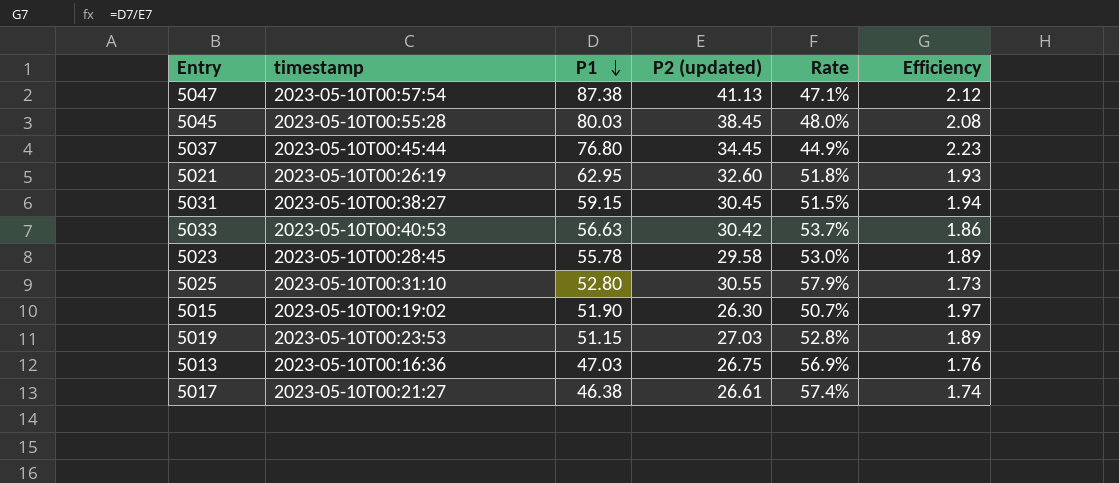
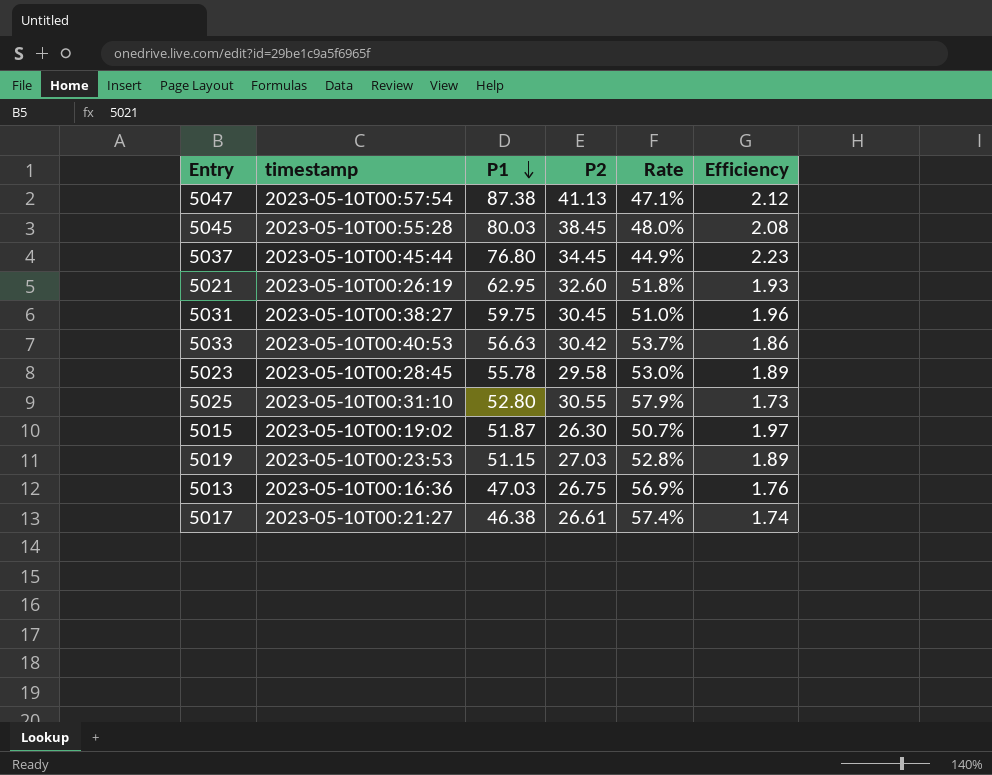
column name: P2 (updated) -> P2
5031 | P1: 59.15 -> 59.75
5031 | Rate: 51.5% -> 51.0%
5031 | Efficiency: 1.94 -> 1.96
5015 | P1: 51.90 -> 51.87

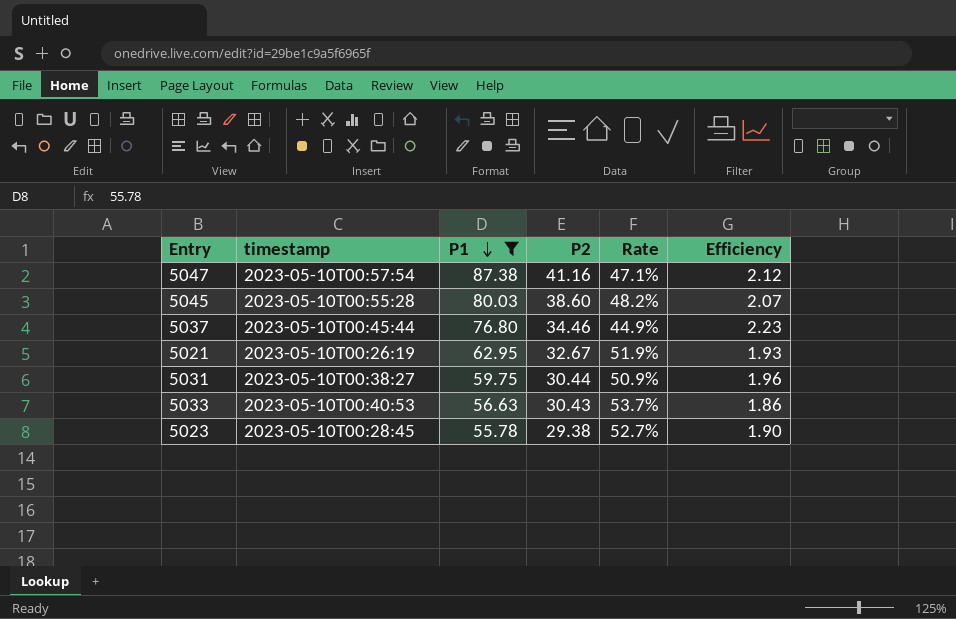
filter: none -> P1 >= 55.78
5047 | P2: 41.13 -> 41.16
5045 | P2: 38.45 -> 38.60
5045 | Rate: 48.0% -> 48.2%
5045 | Efficiency: 2.08 -> 2.07
5037 | P2: 34.45 -> 34.46
5021 | P2: 32.60 -> 32.67
5021 | Rate: 51.8% -> 51.9%
5031 | P2: 30.45 -> 30.44
5031 | Rate: 51.0% -> 50.9%
5033 | P2: 30.42 -> 30.43
5023 | P2: 29.58 -> 29.38
5023 | Rate: 53.0% -> 52.7%
5023 | Efficiency: 1.89 -> 1.90

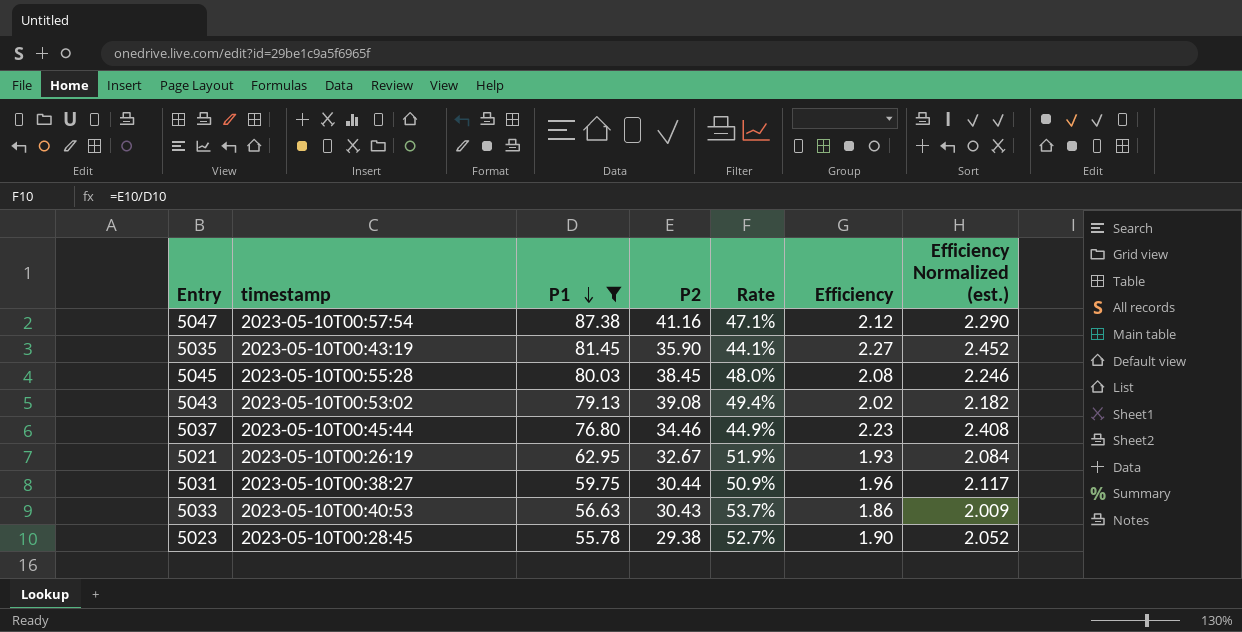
column Efficiency Normalized (est.) | formula: none -> [Efficiency] * 1.08
row 5035: none -> 2023-05-10T00:43:19 | 81.45 | 35.90 | 44.1% | 2.27 | 2.452
5045 | P2: 38.60 -> 38.45
5045 | Rate: 48.2% -> 48.0%
5045 | Efficiency: 2.07 -> 2.08
row 5043: none -> 2023-05-10T00:53:02 | 79.13 | 39.08 | 49.4% | 2.02 | 2.182

